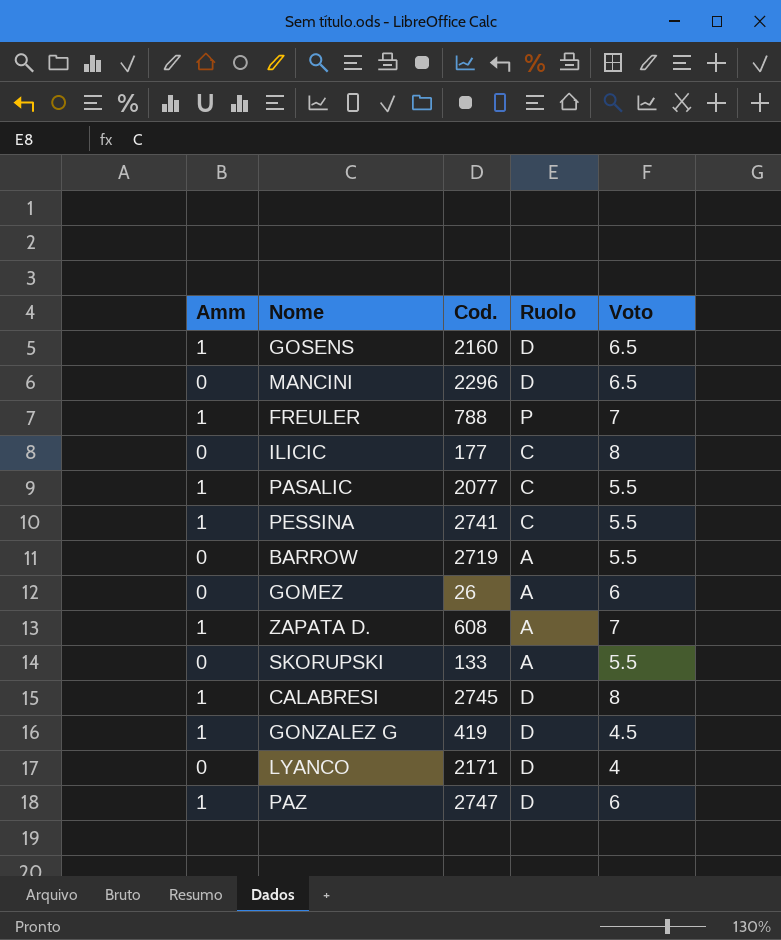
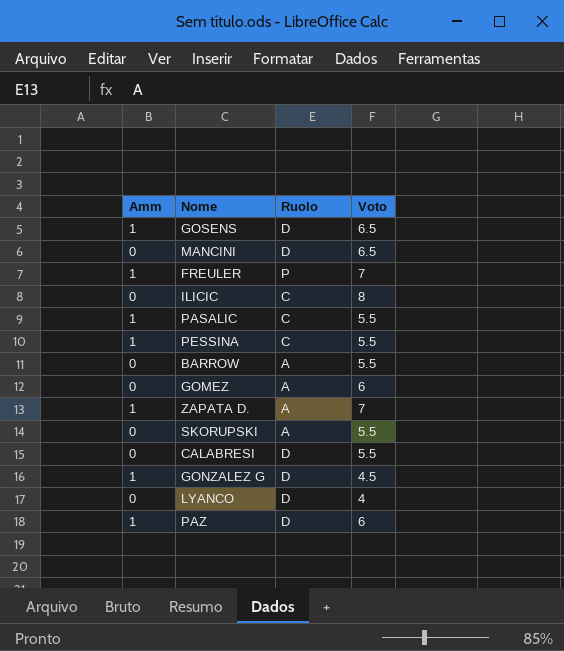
column Cod. | position: 3 -> none
CALABRESI | Amm: 1 -> 0
CALABRESI | Voto: 8 -> 5.5

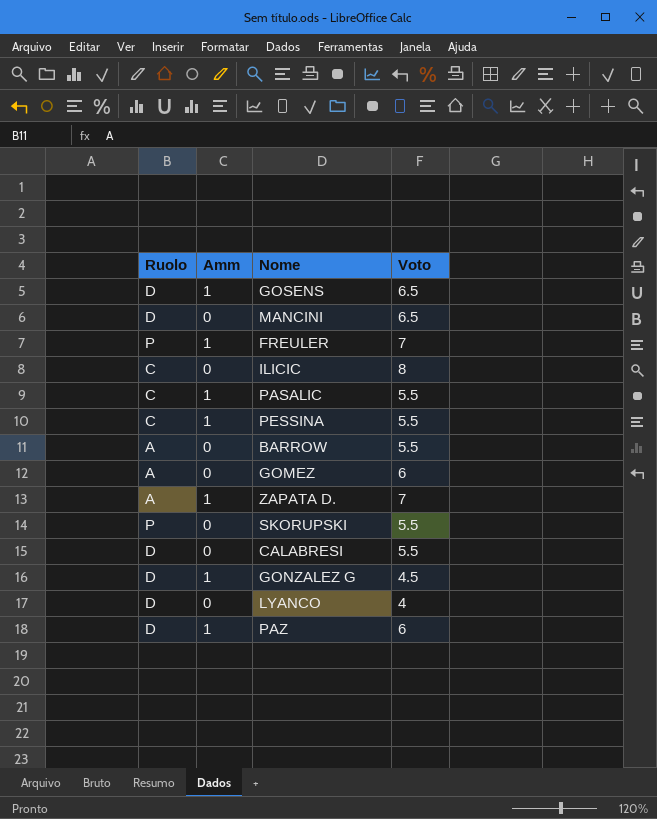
column Ruolo | position: 3 -> 1
SKORUPSKI | Ruolo: A -> P

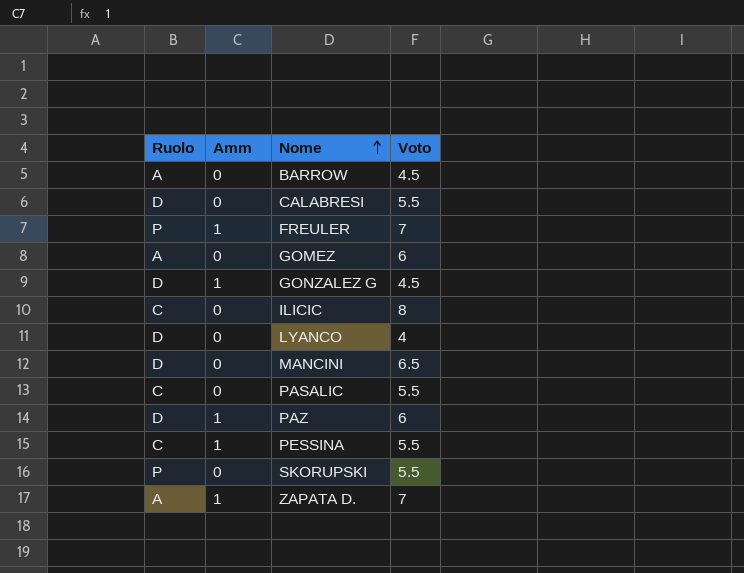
row order: none -> Nome ascending
row GOSENS: D | 1 | 6.5 -> none
BARROW | Voto: 5.5 -> 4.5
PASALIC | Amm: 1 -> 0

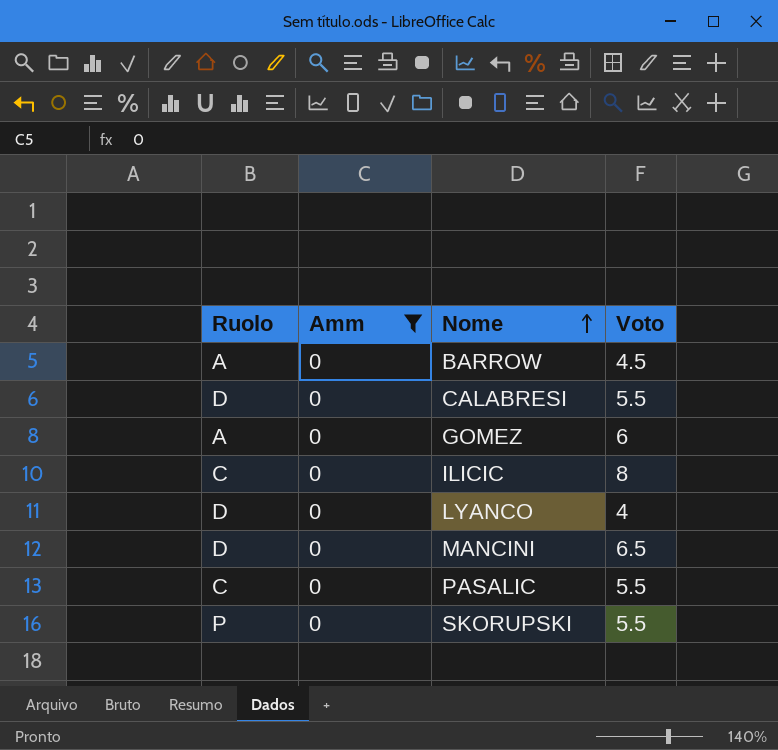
filter: none -> Amm = 0

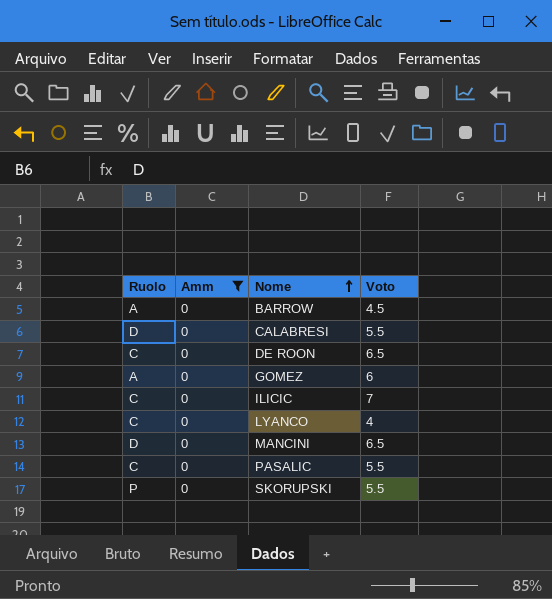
row DE ROON: none -> C | 0 | 6.5
ILICIC | Voto: 8 -> 7
LYANCO | Ruolo: D -> C

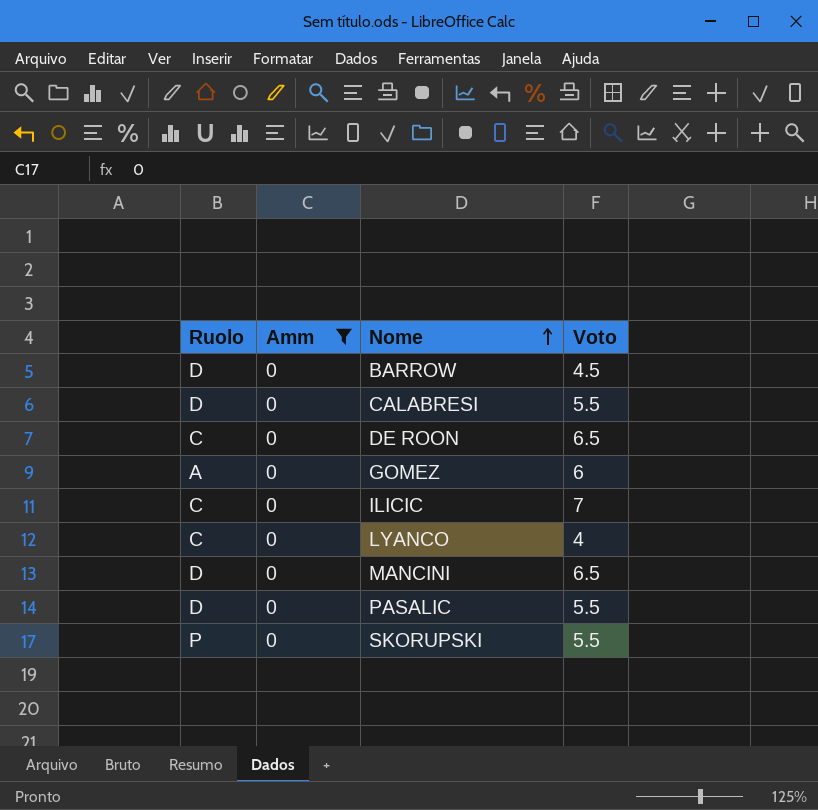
BARROW | Ruolo: A -> D
PASALIC | Ruolo: C -> D

